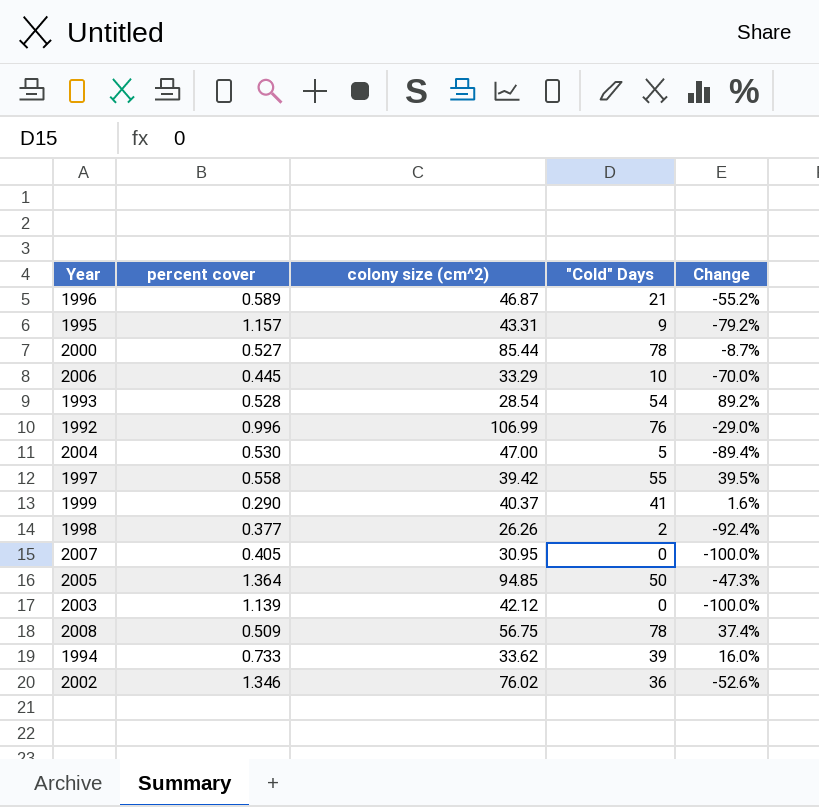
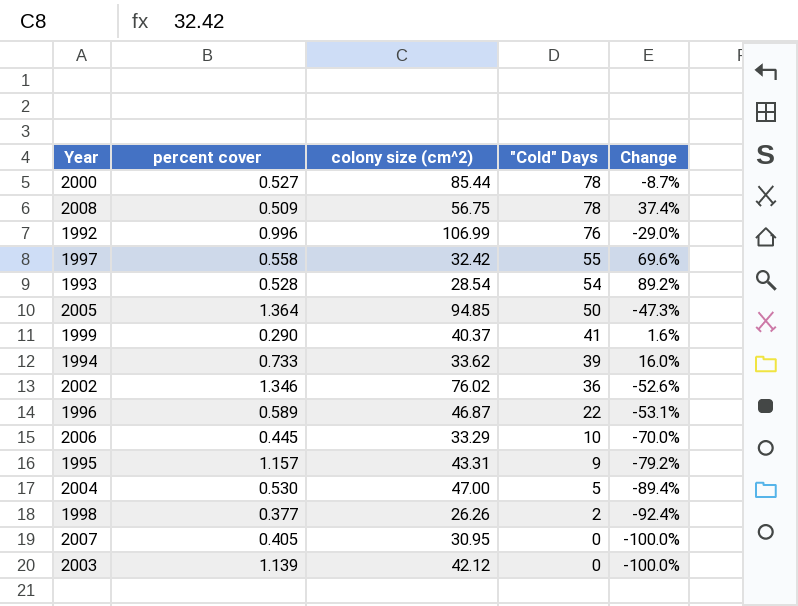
row order: none -> "Cold" Days descending
1997 | colony size (cm^2): 39.42 -> 32.42
1997 | Change: 39.5% -> 69.6%
1996 | "Cold" Days: 21 -> 22
1996 | Change: -55.2% -> -53.1%

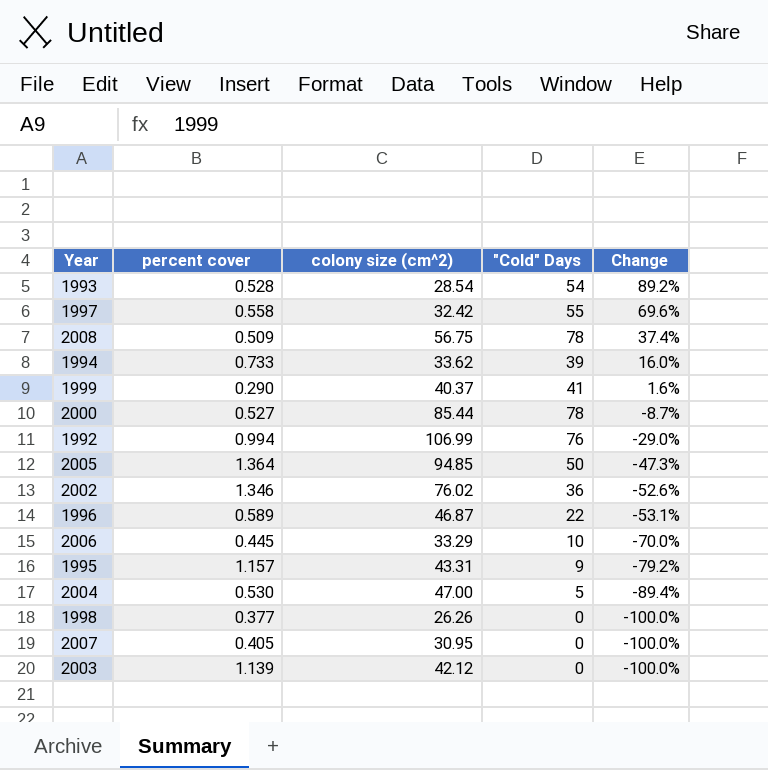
row order: "Cold" Days descending -> Change descending
1992 | percent cover: 0.996 -> 0.994
1998 | "Cold" Days: 2 -> 0
1998 | Change: -92.4% -> -100.0%

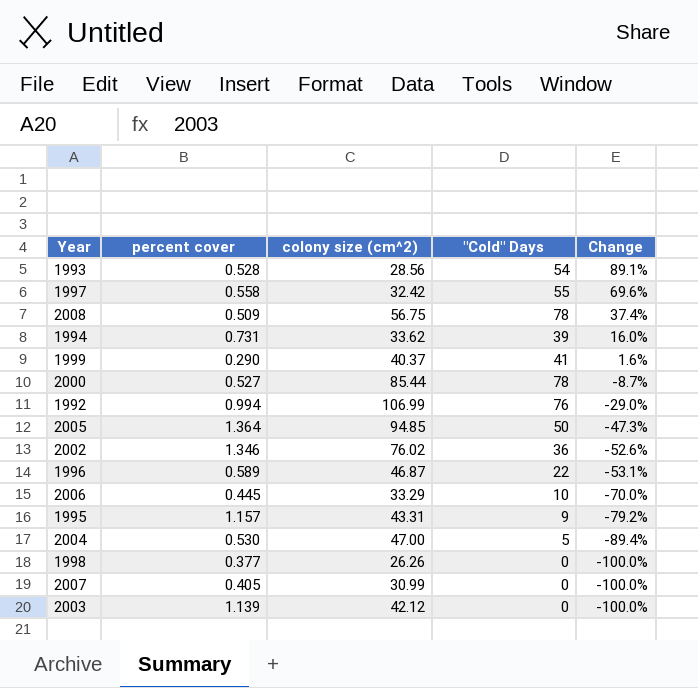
1993 | colony size (cm^2): 28.54 -> 28.56
1993 | Change: 89.2% -> 89.1%
1994 | percent cover: 0.733 -> 0.731
2007 | colony size (cm^2): 30.95 -> 30.99

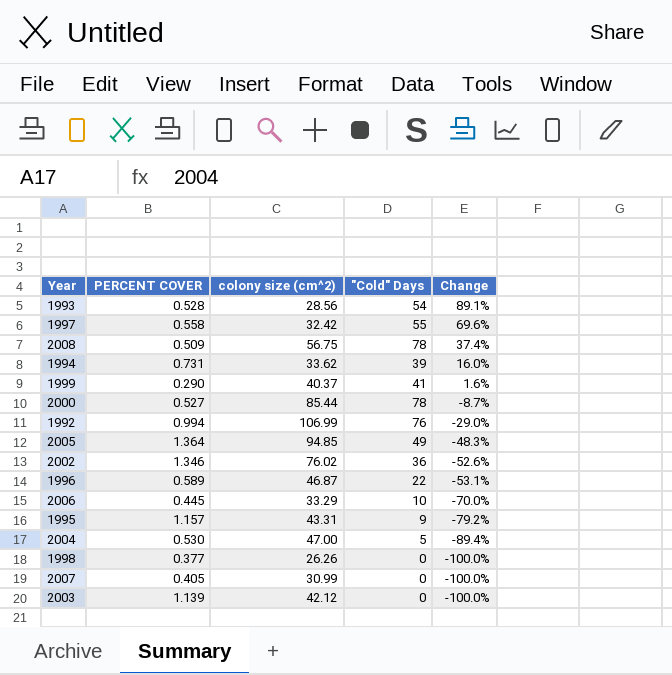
column name: percent cover -> PERCENT COVER
2005 | "Cold" Days: 50 -> 49
2005 | Change: -47.3% -> -48.3%

